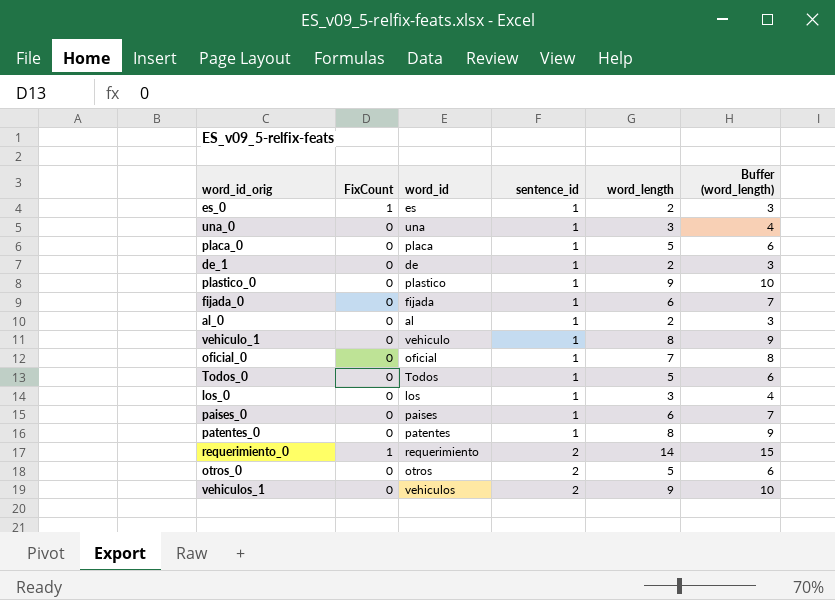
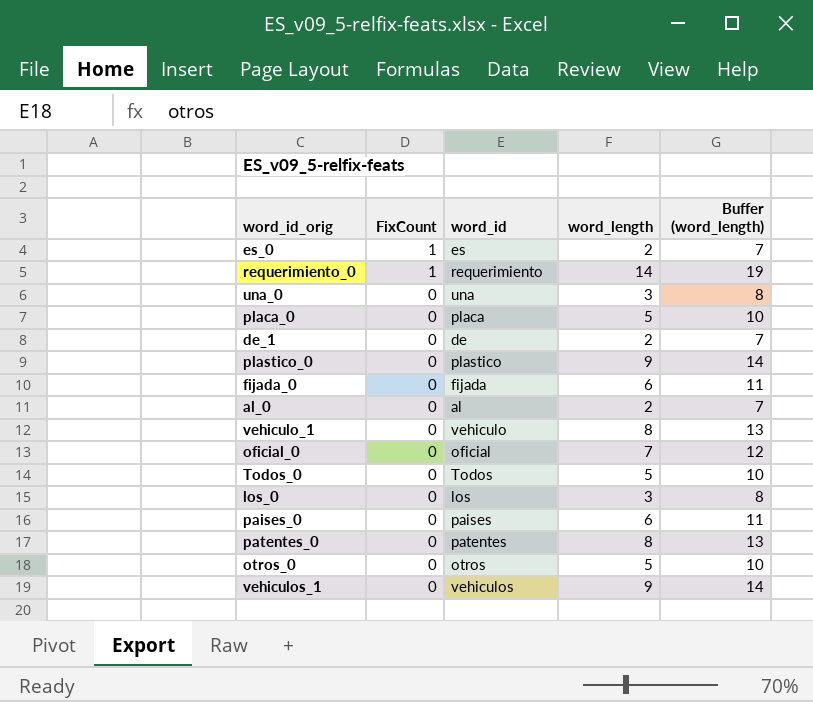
row order: sentence_id ascending -> FixCount descending
column sentence_id | position: 4 -> none
column Buffer (word_length) | formula: [word_length] + 1 -> [word_length] + 5

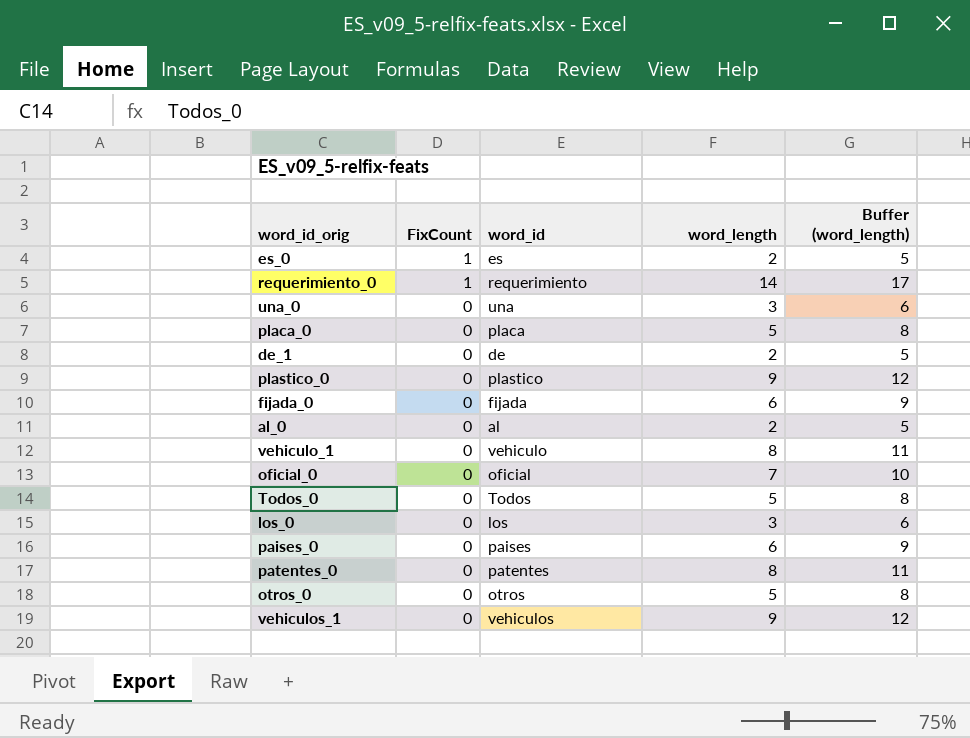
column Buffer (word_length) | formula: [word_length] + 5 -> [word_length] + 3

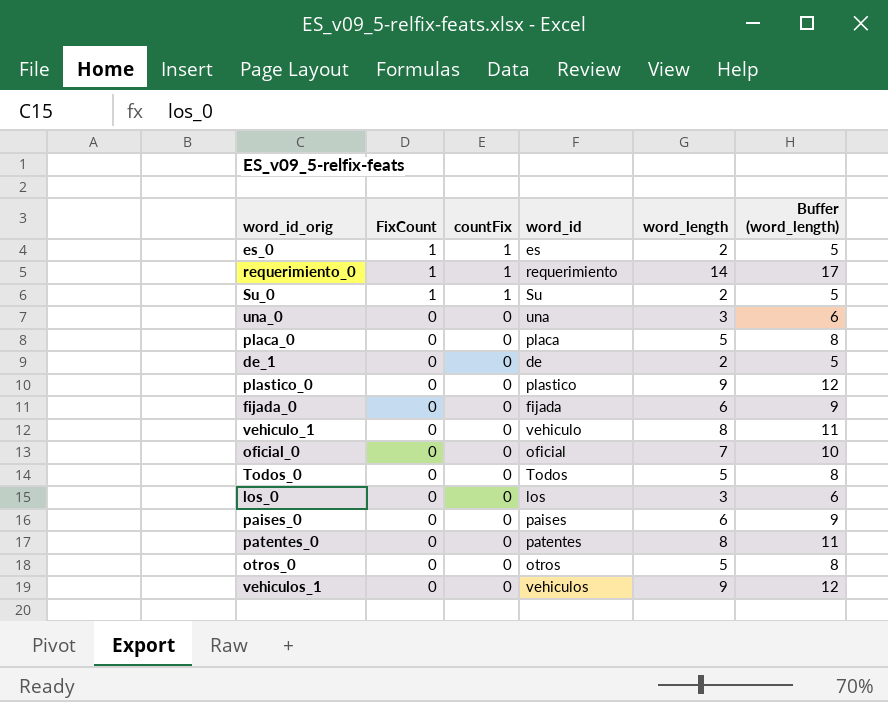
column countFix | position: none -> 3
row al_0: 0 | al | 2 | 5 -> none
row Su_0: none -> 1 | 1 | Su | 2 | 5

